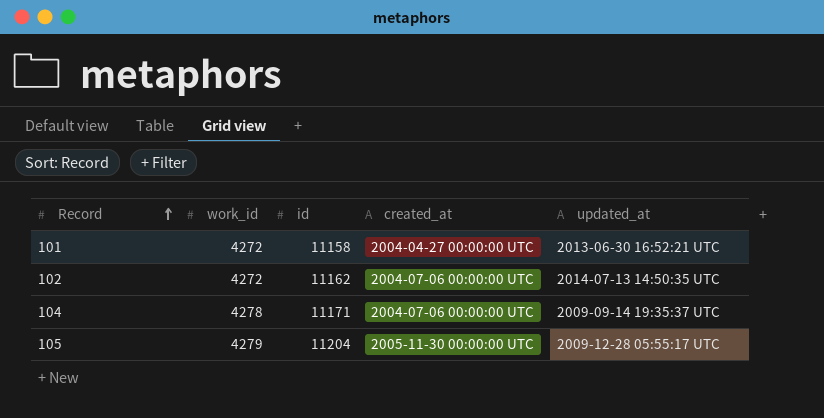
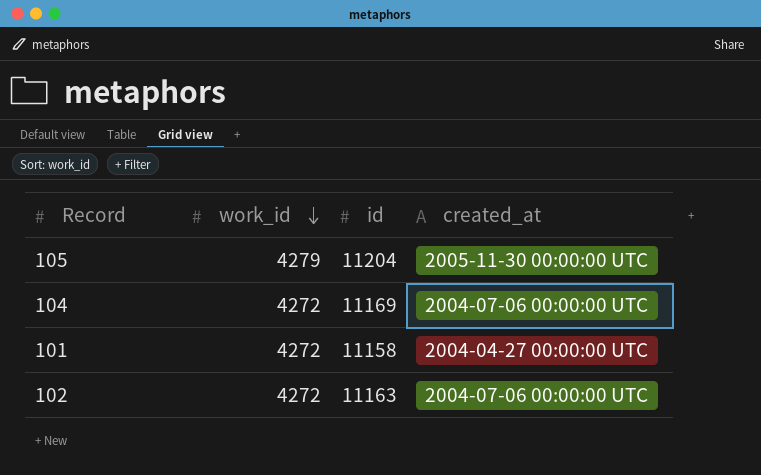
row order: Record ascending -> work_id descending
column updated_at | position: 5 -> none
104 | work_id: 4278 -> 4272
104 | id: 11171 -> 11169
102 | id: 11162 -> 11163

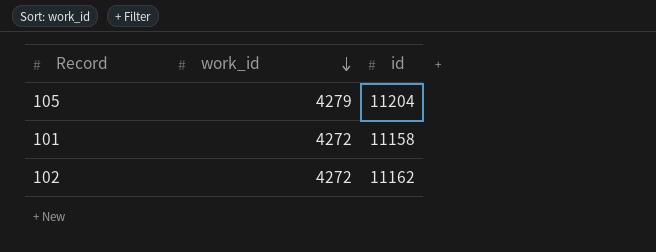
column created_at | position: 4 -> none
row 104: 4272 | 11169 | 2004-07-06 00:00:00 UTC -> none
102 | id: 11163 -> 11162

